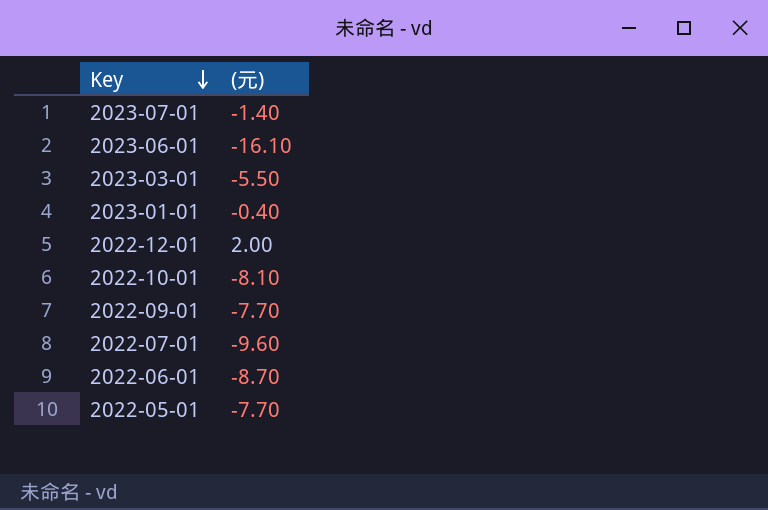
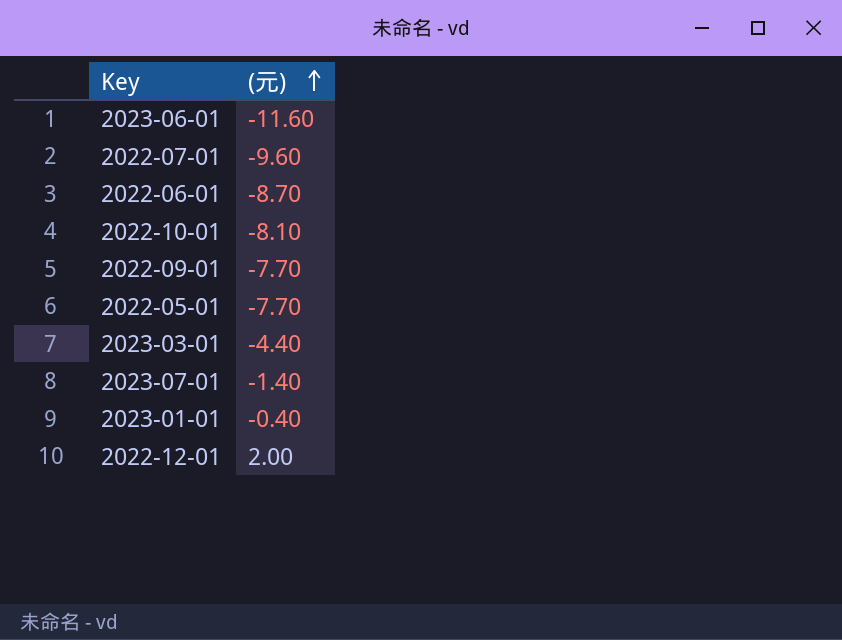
row order: Key descending -> (元) ascending
2023-06-01 | (元): -16.10 -> -11.60
2023-03-01 | (元): -5.50 -> -4.40

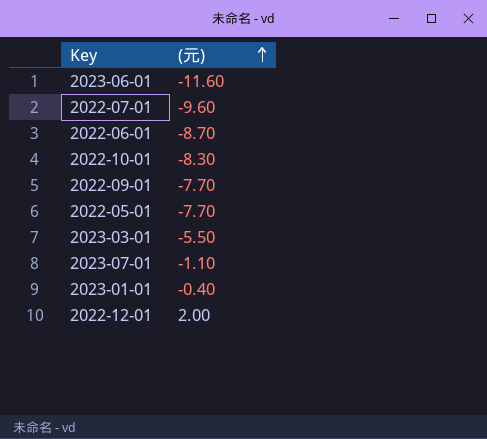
2022-10-01 | (元): -8.10 -> -8.30
2023-03-01 | (元): -4.40 -> -5.50
2023-07-01 | (元): -1.40 -> -1.10

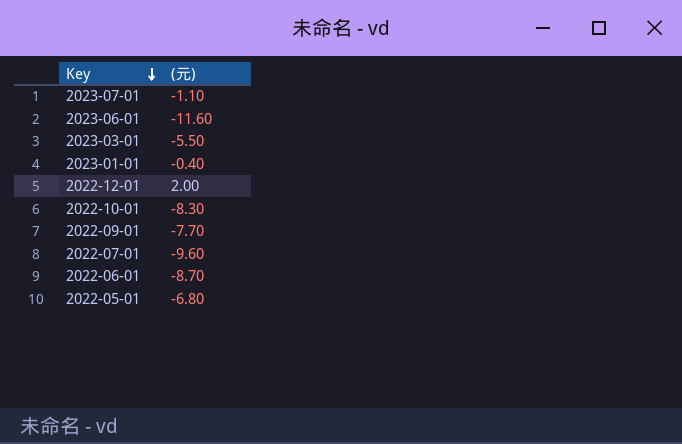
row order: (元) ascending -> Key descending
2022-05-01 | (元): -7.70 -> -6.80

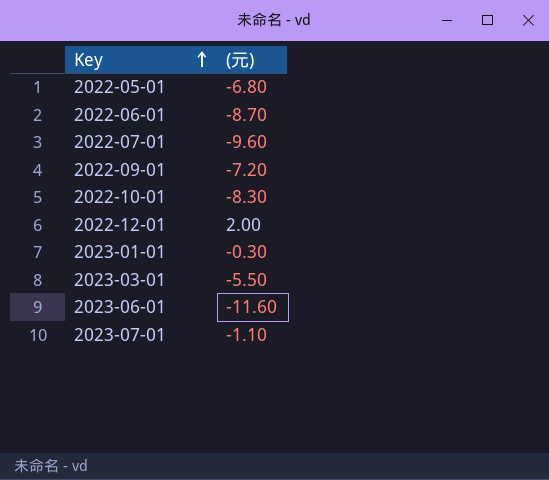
row order: Key descending -> Key ascending
2022-09-01 | (元): -7.70 -> -7.20
2023-01-01 | (元): -0.40 -> -0.30

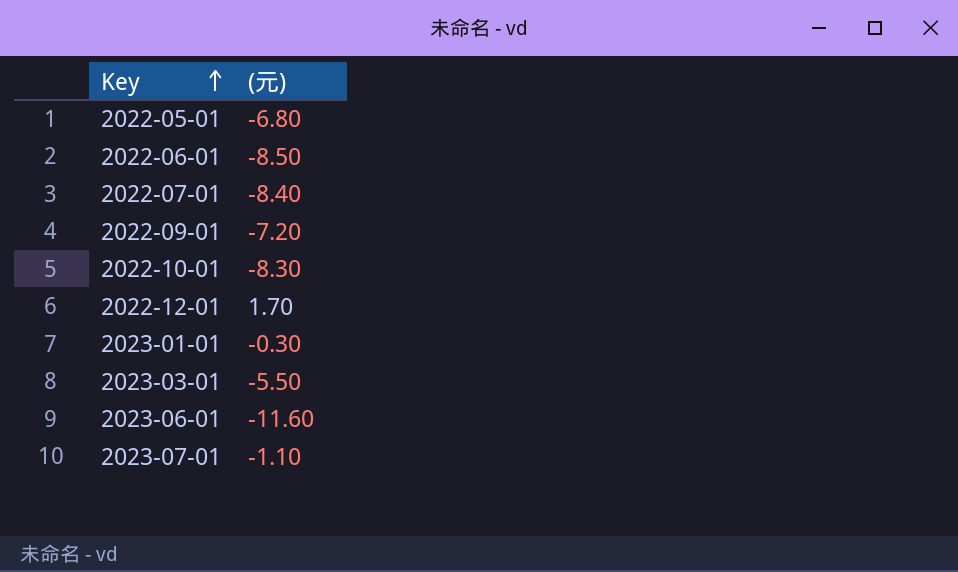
2022-06-01 | (元): -8.70 -> -8.50
2022-07-01 | (元): -9.60 -> -8.40
2022-12-01 | (元): 2.00 -> 1.70

